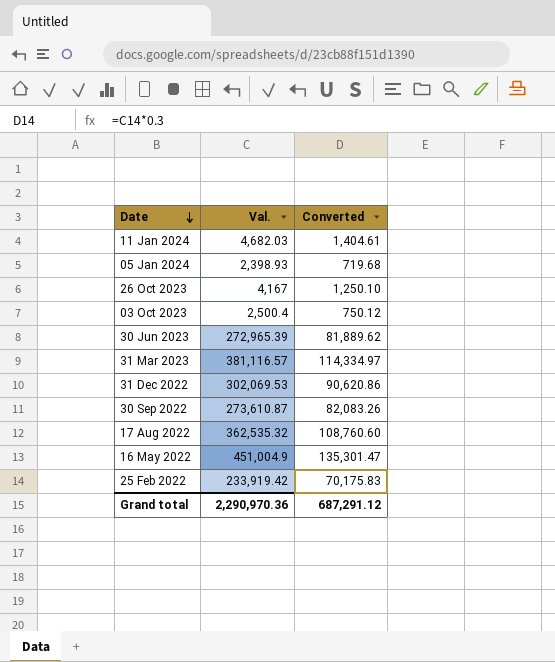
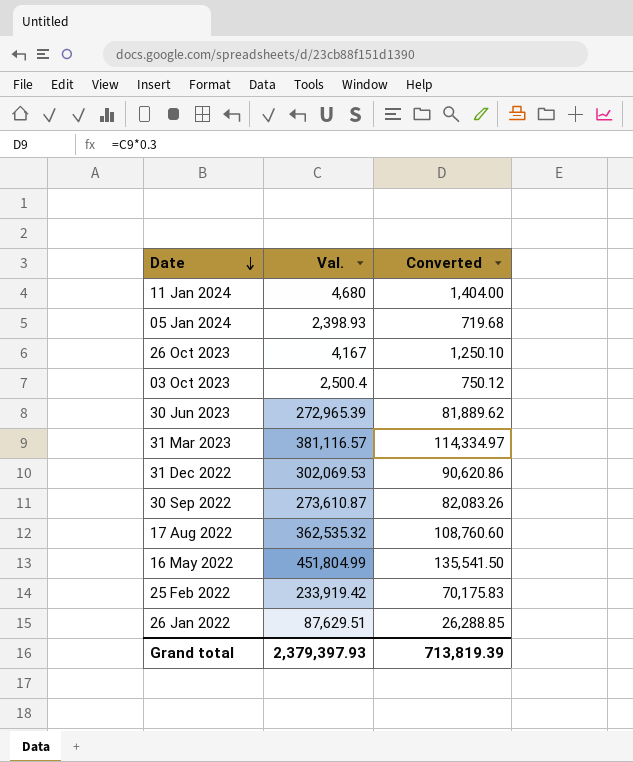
11 Jan 2024 | Val.: 4,682.03 -> 4,680
11 Jan 2024 | Converted: 1,404.61 -> 1,404.00
16 May 2022 | Val.: 451,004.9 -> 451,804.99
16 May 2022 | Converted: 135,301.47 -> 135,541.50
row 26 Jan 2022: none -> 87,629.51 | 26,288.85
Grand total | Val.: 2,290,970.36 -> 2,379,397.93
Grand total | Converted: 687,291.12 -> 713,819.39

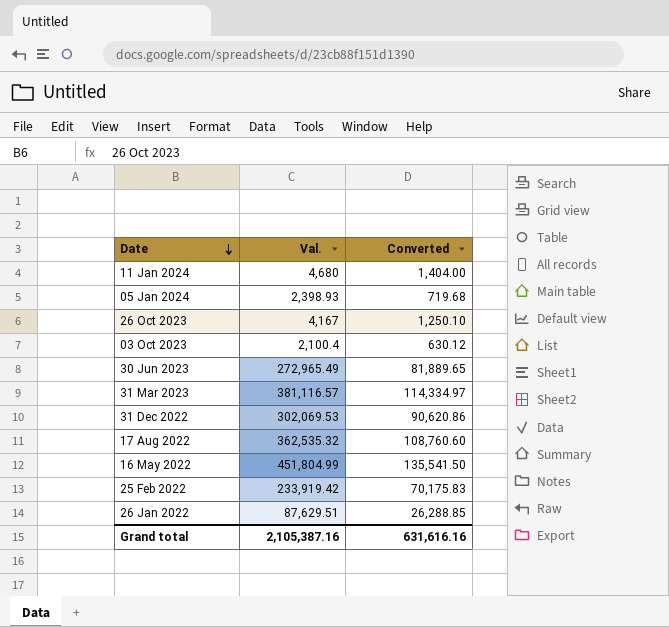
row 30 Sep 2022: 273,610.87 | 82,083.26 -> none
03 Oct 2023 | Val.: 2,500.4 -> 2,100.4
03 Oct 2023 | Converted: 750.12 -> 630.12
30 Jun 2023 | Val.: 272,965.39 -> 272,965.49
30 Jun 2023 | Converted: 81,889.62 -> 81,889.65
Grand total | Val.: 2,379,397.93 -> 2,105,387.16
Grand total | Converted: 713,819.39 -> 631,616.16

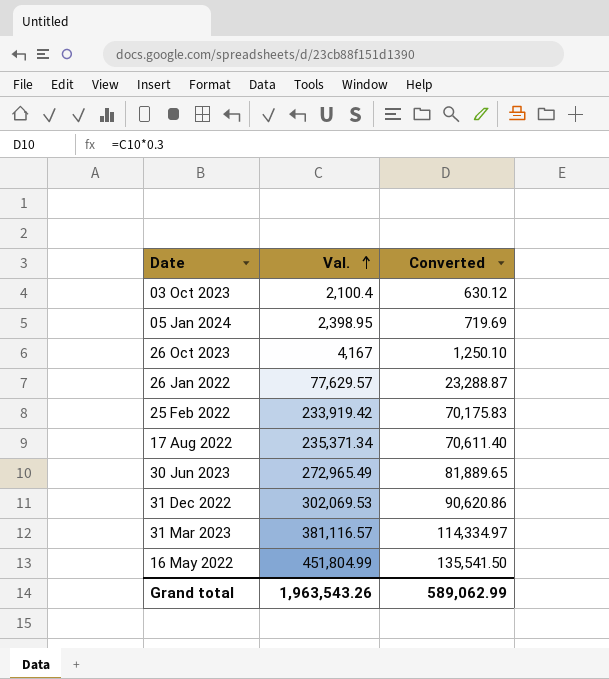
row order: Date descending -> Val. ascending
row 11 Jan 2024: 4,680 | 1,404.00 -> none
05 Jan 2024 | Val.: 2,398.93 -> 2,398.95
05 Jan 2024 | Converted: 719.68 -> 719.69
26 Jan 2022 | Val.: 87,629.51 -> 77,629.57
26 Jan 2022 | Converted: 26,288.85 -> 23,288.87
17 Aug 2022 | Val.: 362,535.32 -> 235,371.34
17 Aug 2022 | Converted: 108,760.60 -> 70,611.40
Grand total | Val.: 2,105,387.16 -> 1,963,543.26
Grand total | Converted: 631,616.16 -> 589,062.99

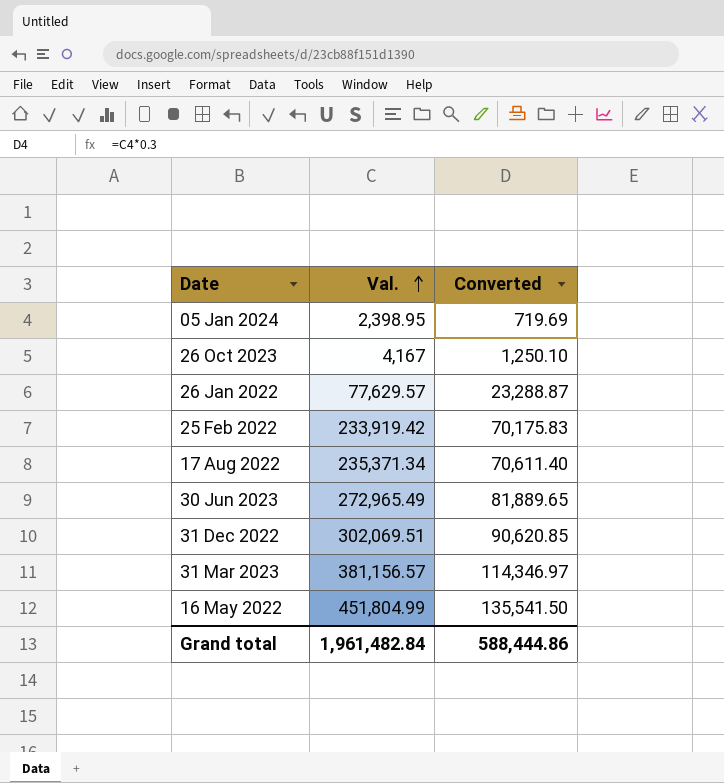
row 03 Oct 2023: 2,100.4 | 630.12 -> none
31 Dec 2022 | Val.: 302,069.53 -> 302,069.51
31 Dec 2022 | Converted: 90,620.86 -> 90,620.85
31 Mar 2023 | Val.: 381,116.57 -> 381,156.57
31 Mar 2023 | Converted: 114,334.97 -> 114,346.97
Grand total | Val.: 1,963,543.26 -> 1,961,482.84
Grand total | Converted: 589,062.99 -> 588,444.86

